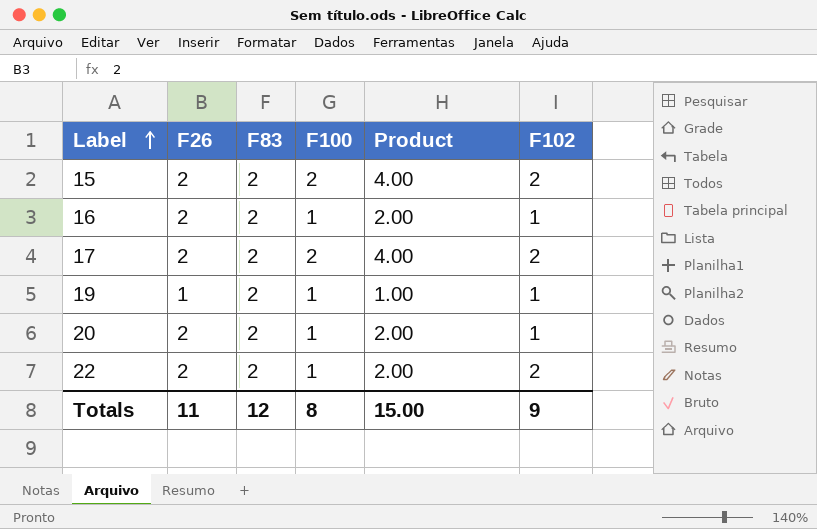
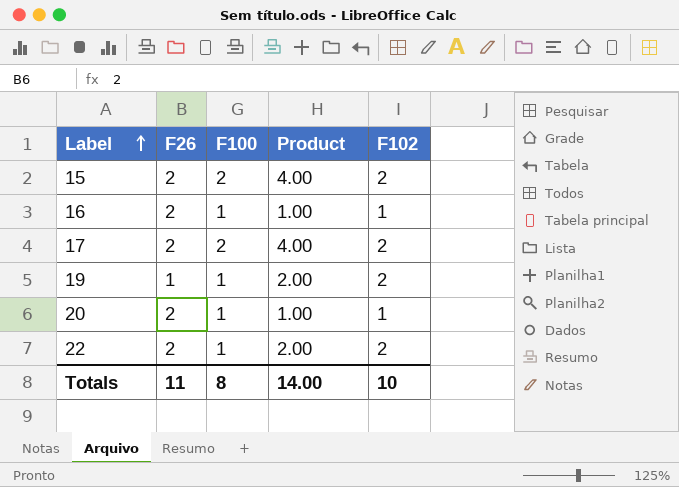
column F83 | position: 3 -> none
column Product | formula: [F26] * [F100] -> [F100] * [F102]
19 | F102: 1 -> 2
Totals | Product: 15.00 -> 14.00
Totals | F102: 9 -> 10

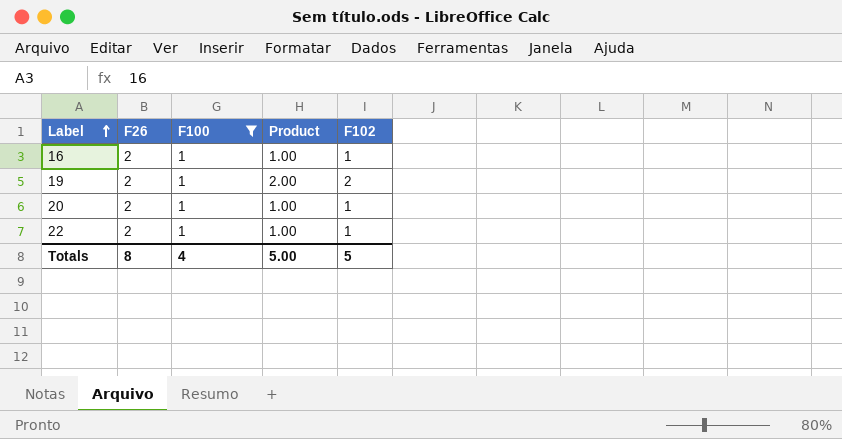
filter: none -> F100 = 1
19 | F26: 1 -> 2
22 | Product: 2.00 -> 1.00
22 | F102: 2 -> 1
Totals | F26: 11 -> 8
Totals | F100: 8 -> 4
Totals | Product: 14.00 -> 5.00
Totals | F102: 10 -> 5

